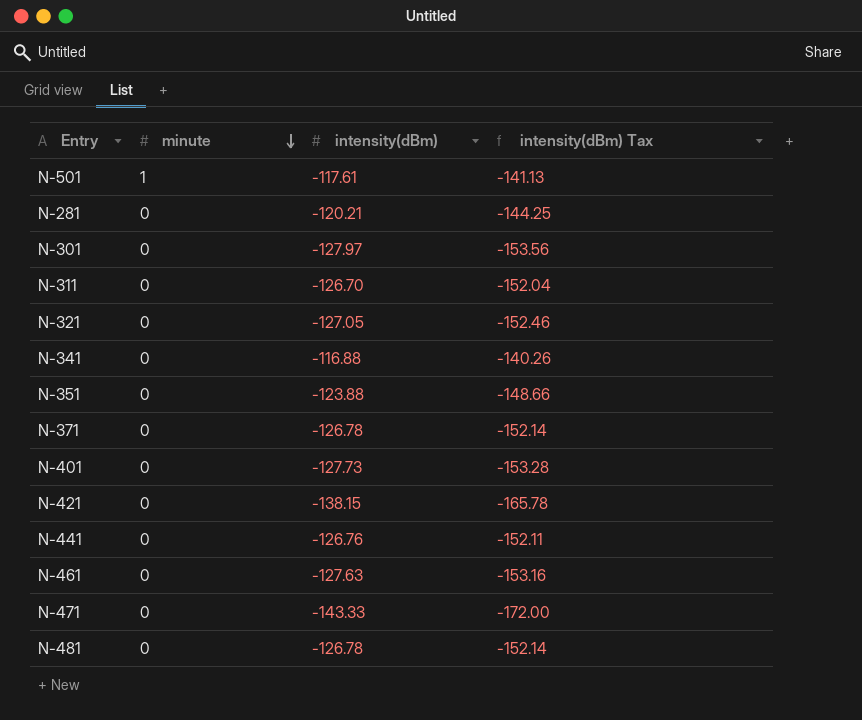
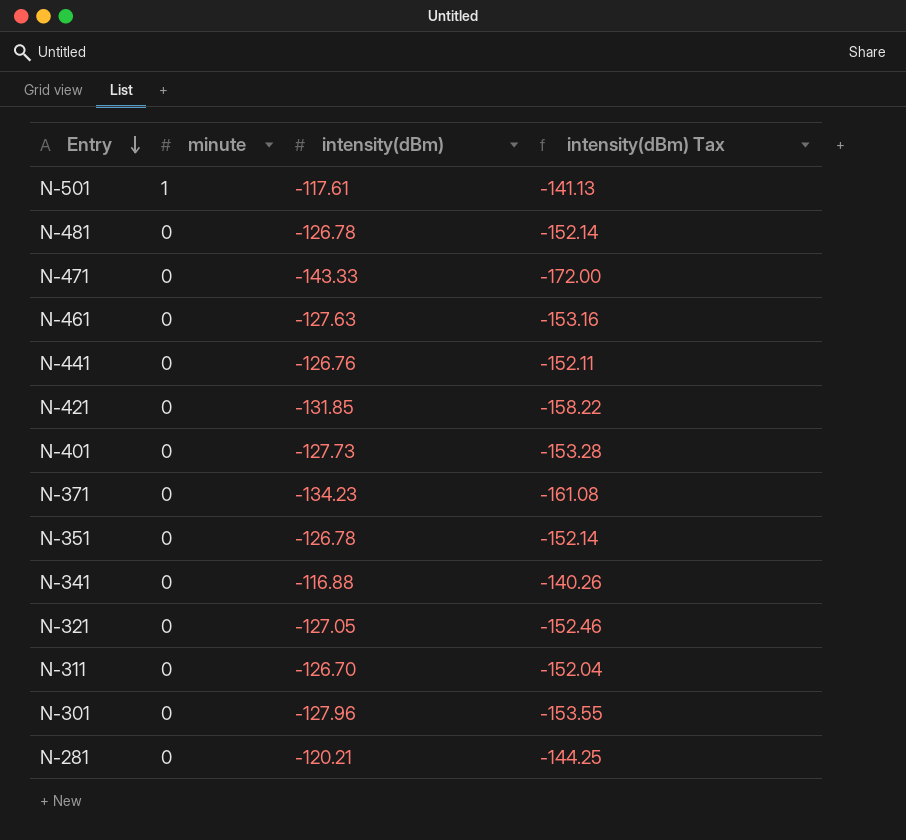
row order: minute descending -> Entry descending
N-421 | intensity(dBm): -138.15 -> -131.85
N-421 | intensity(dBm) Tax: -165.78 -> -158.22
N-371 | intensity(dBm): -126.78 -> -134.23
N-371 | intensity(dBm) Tax: -152.14 -> -161.08
N-351 | intensity(dBm): -123.88 -> -126.78
N-351 | intensity(dBm) Tax: -148.66 -> -152.14
N-301 | intensity(dBm): -127.97 -> -127.96
N-301 | intensity(dBm) Tax: -153.56 -> -153.55

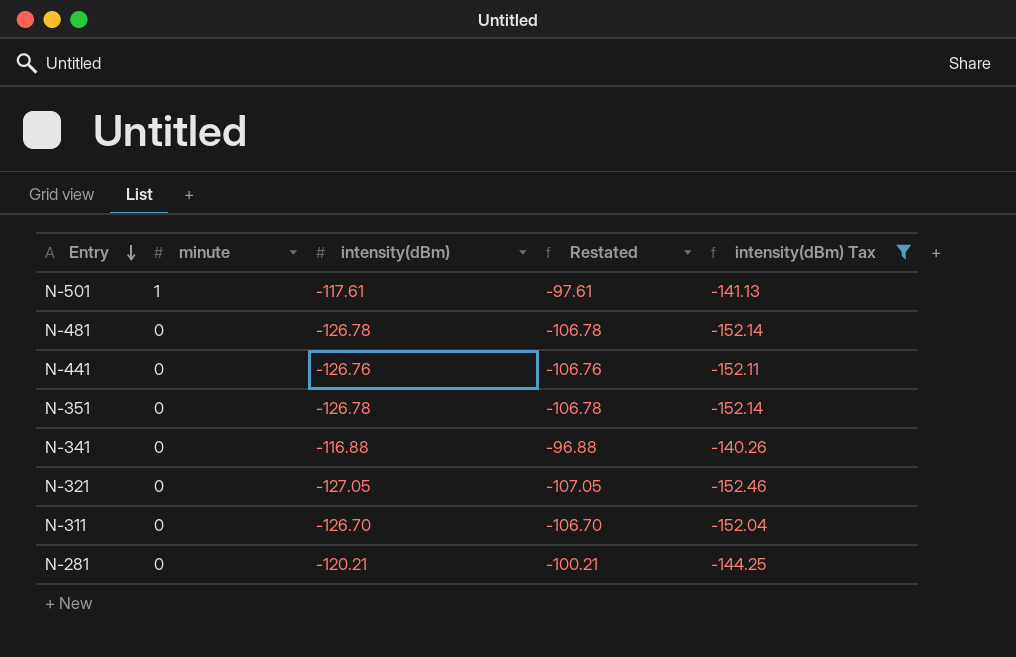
filter: none -> intensity(dBm) Tax >= -152.46
column Restated | formula: none -> [intensity(dBm)] + 20

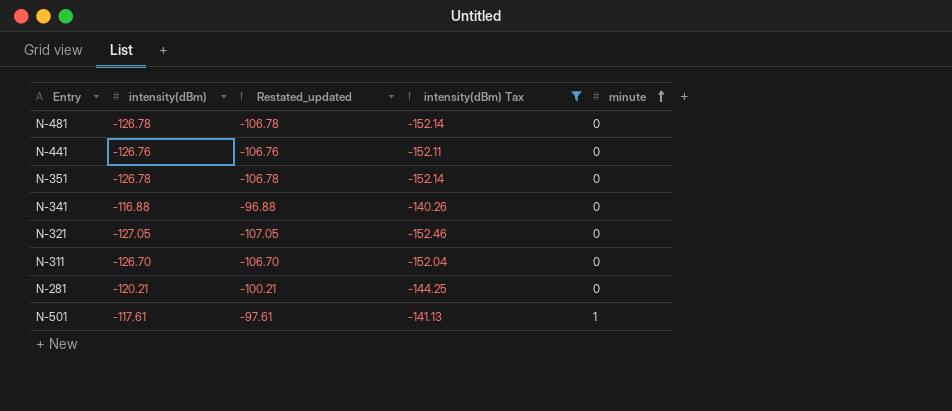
row order: Entry descending -> minute ascending
column name: Restated -> Restated_updated
column minute | position: 2 -> 5

